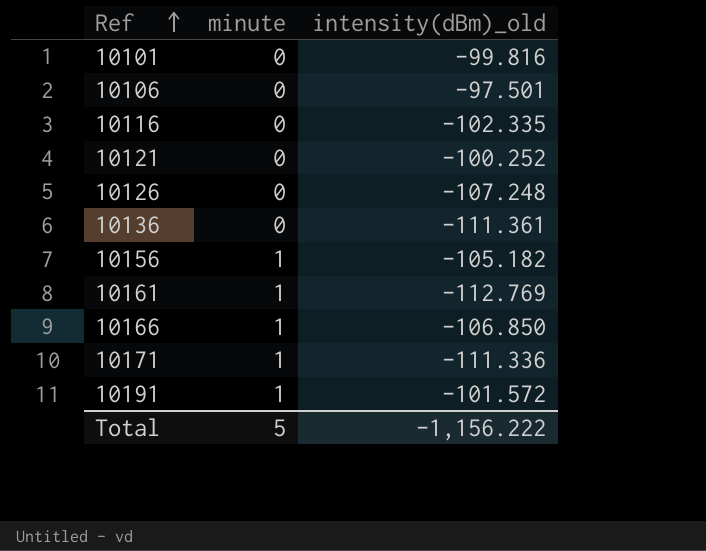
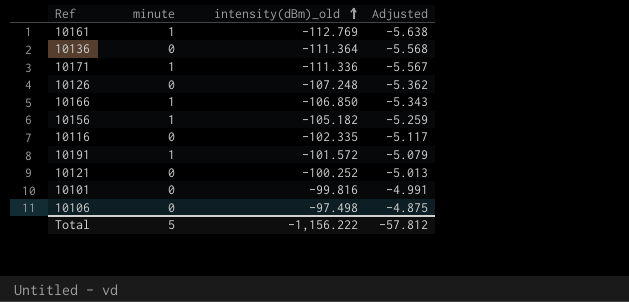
row order: Ref ascending -> intensity(dBm)_old ascending
column Adjusted | formula: none -> [intensity(dBm)_old] * 0.05
10136 | intensity(dBm)_old: -111.361 -> -111.364
10106 | intensity(dBm)_old: -97.501 -> -97.498

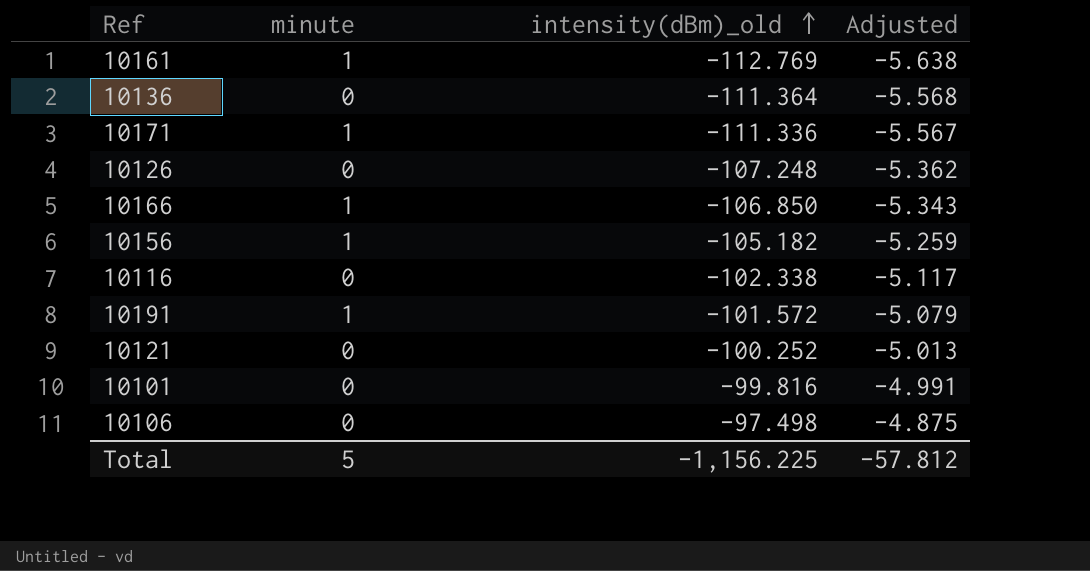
10116 | intensity(dBm)_old: -102.335 -> -102.338
Total | intensity(dBm)_old: -1,156.222 -> -1,156.225

